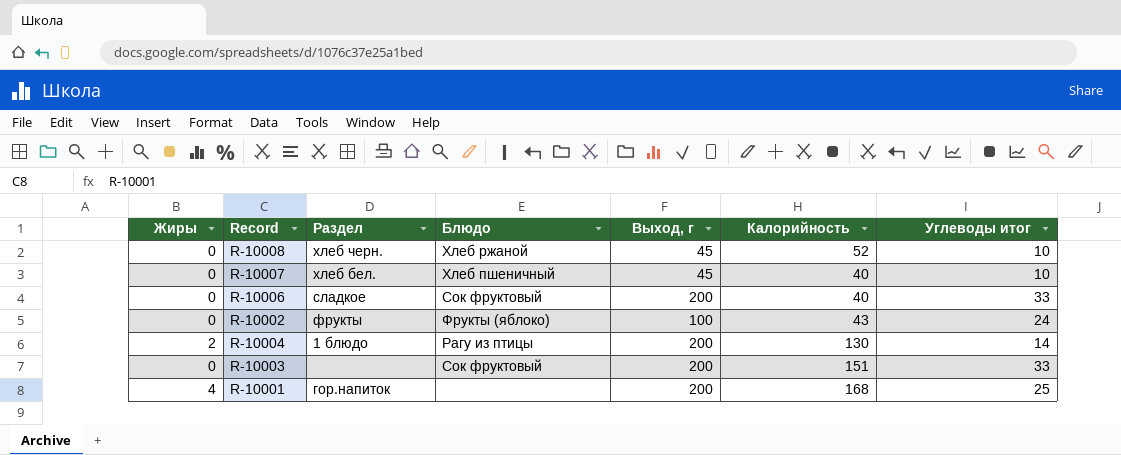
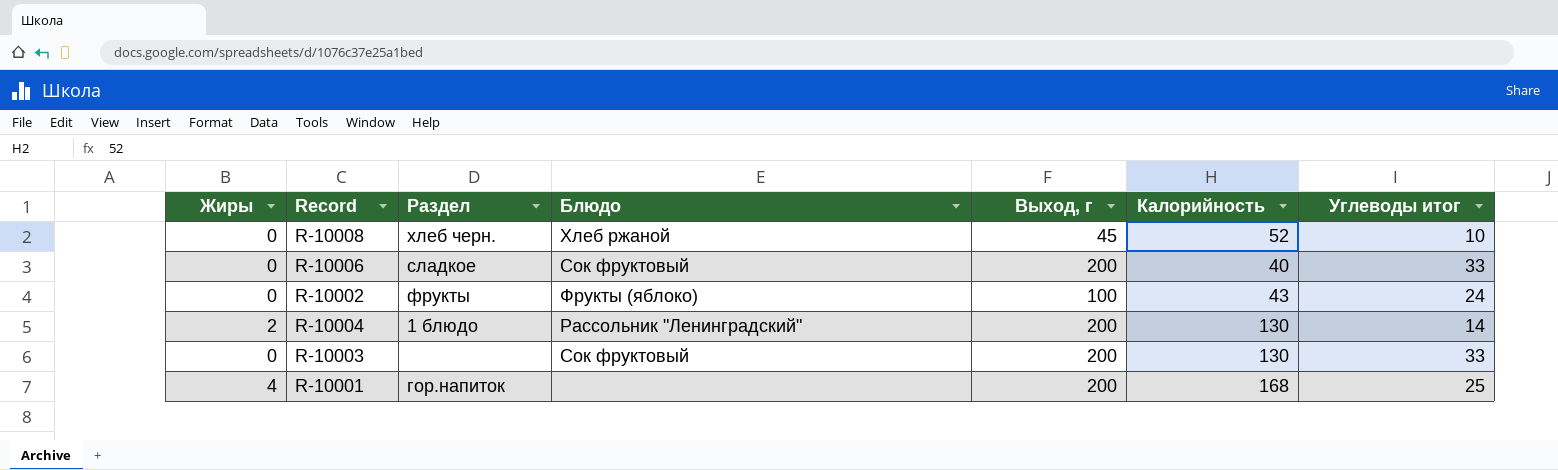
row R-10007: 0 | хлеб бел. | Хлеб пшеничный | 45 | 40 | 10 -> none
R-10004 | Блюдо: Рагу из птицы -> Рассольник "Ленинградский"
R-10003 | Калорийность: 151 -> 130

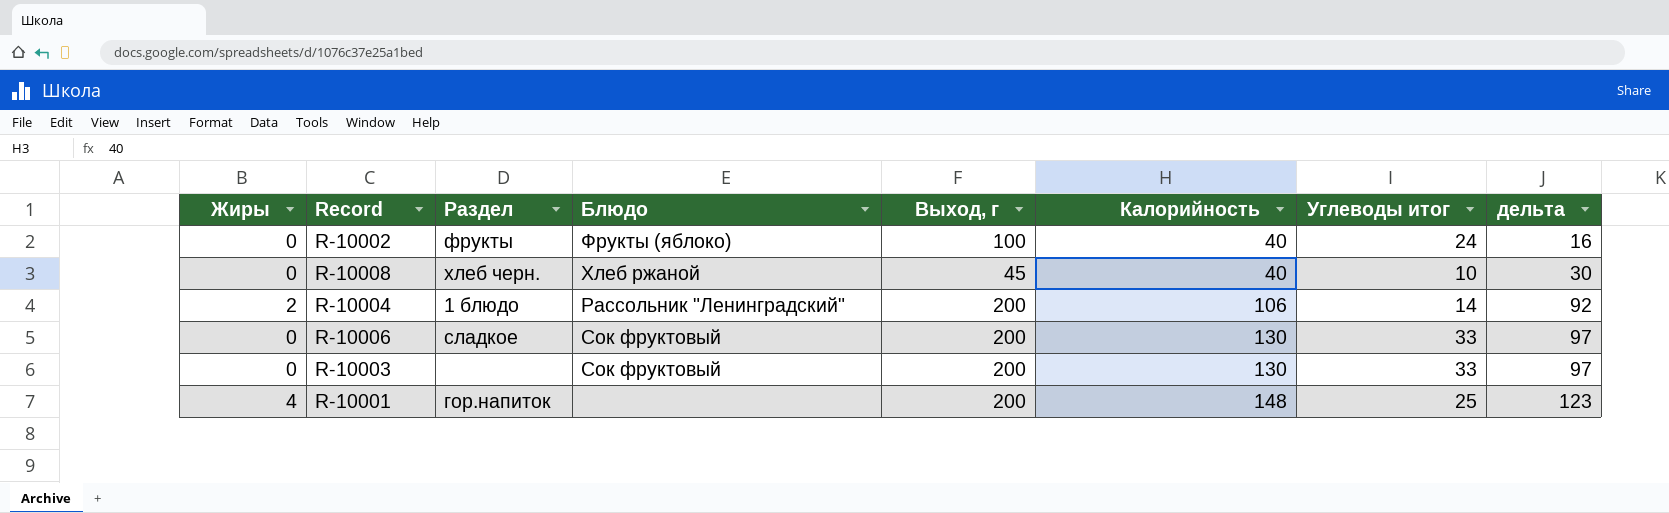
row order: none -> Калорийность ascending
column дельта | formula: none -> [Калорийность] - [Углеводы итог]
R-10002 | Калорийность: 43 -> 40
R-10008 | Калорийность: 52 -> 40
R-10004 | Калорийность: 130 -> 106
R-10006 | Калорийность: 40 -> 130
R-10001 | Калорийность: 168 -> 148

